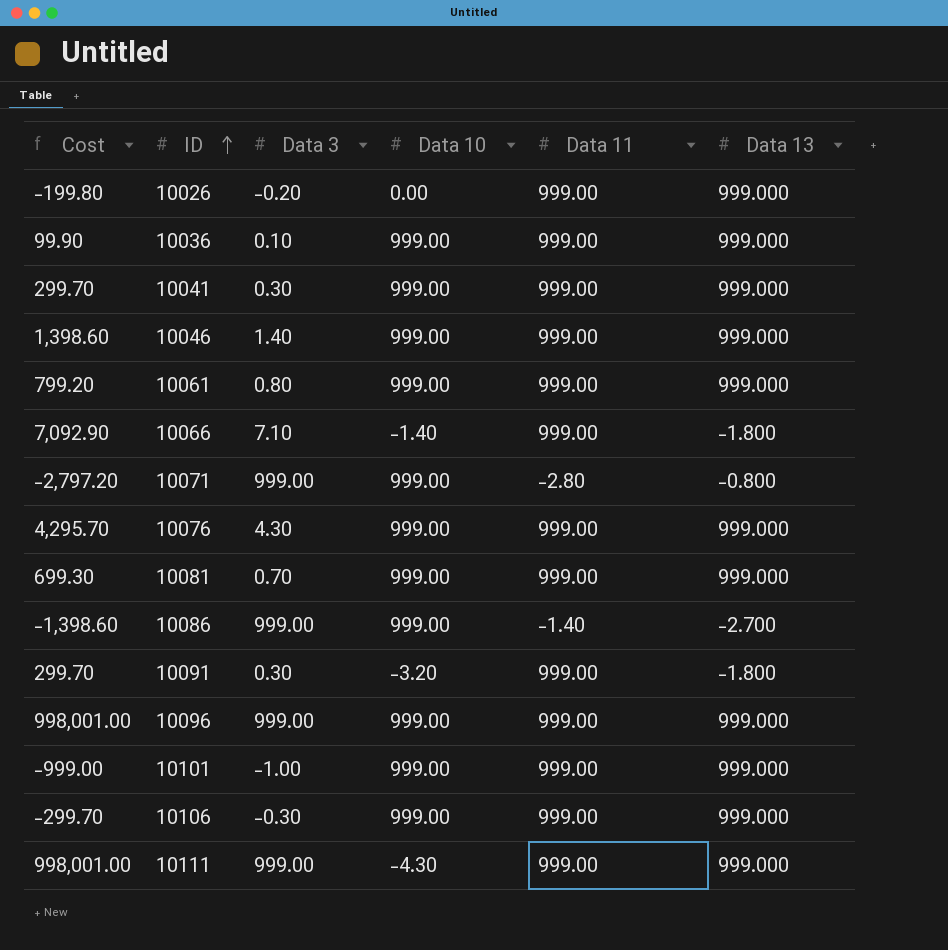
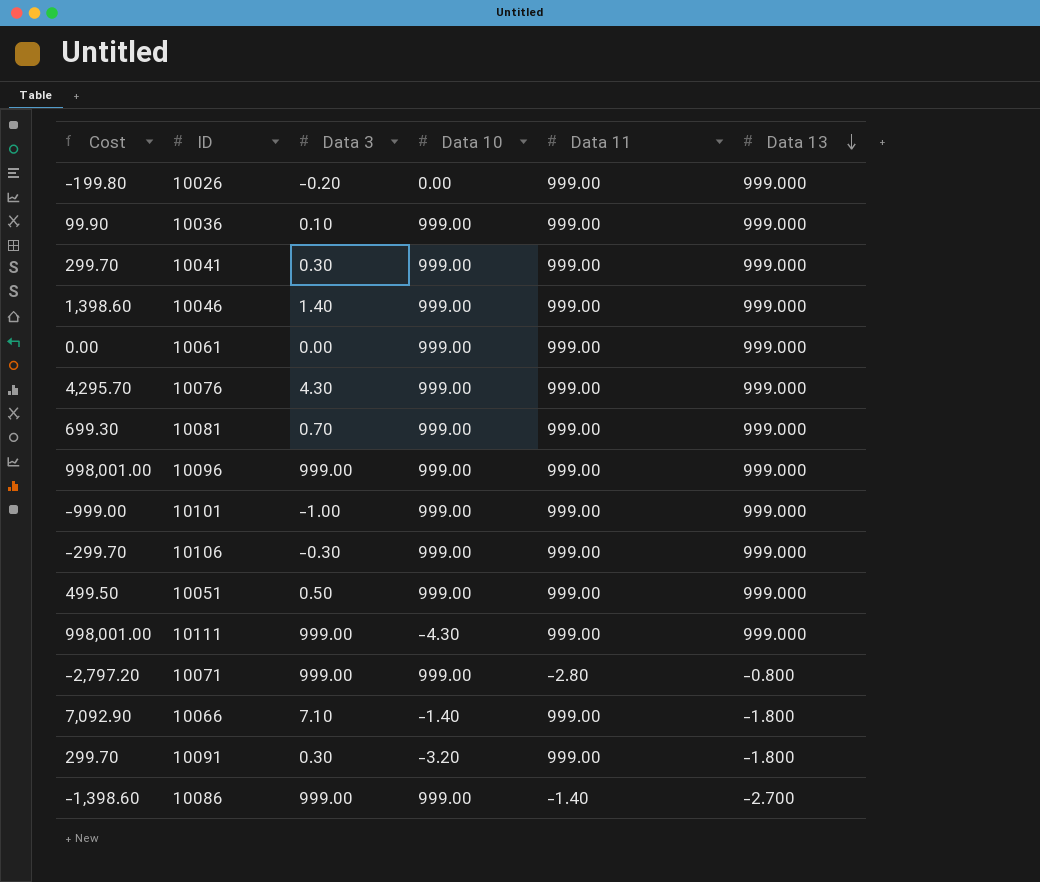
row order: ID ascending -> Data 13 descending
10061 | Cost: 799.20 -> 0.00
10061 | Data 3: 0.80 -> 0.00
row 10051: none -> 499.50 | 0.50 | 999.00 | 999.00 | 999.000

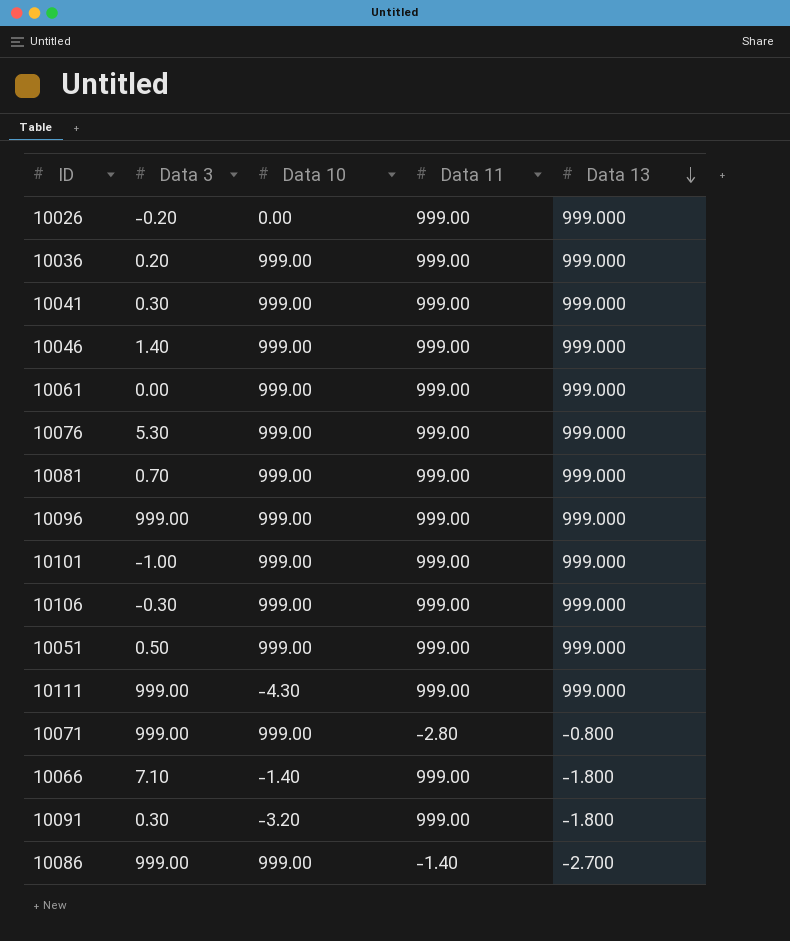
column Cost | formula: [Data 3] * [Data 11] -> none
10036 | Data 3: 0.10 -> 0.20
10076 | Data 3: 4.30 -> 5.30

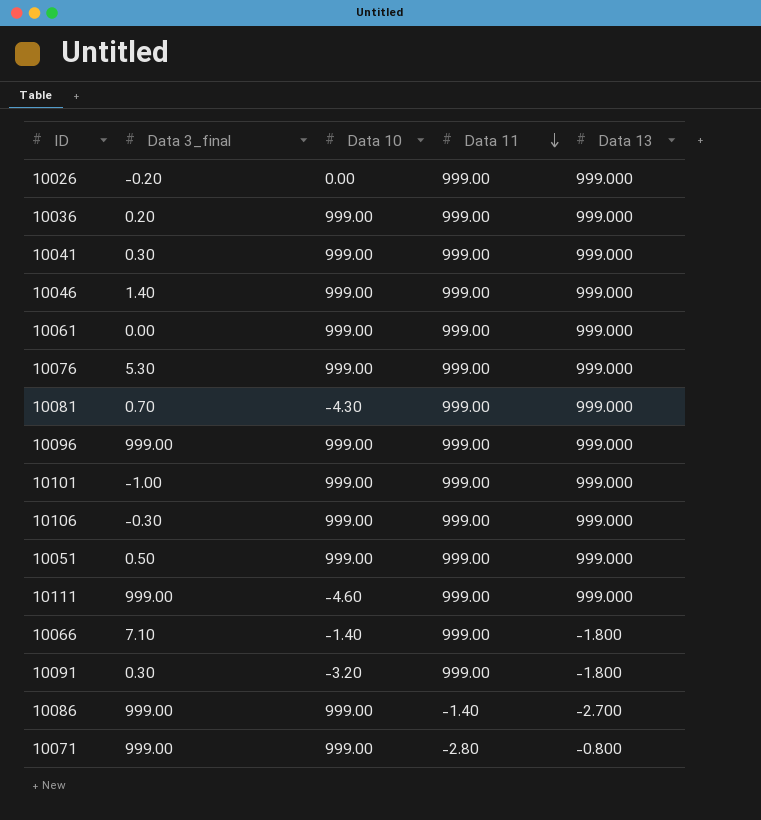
row order: Data 13 descending -> Data 11 descending
column name: Data 3 -> Data 3_final
10081 | Data 10: 999.00 -> -4.30
10111 | Data 10: -4.30 -> -4.60

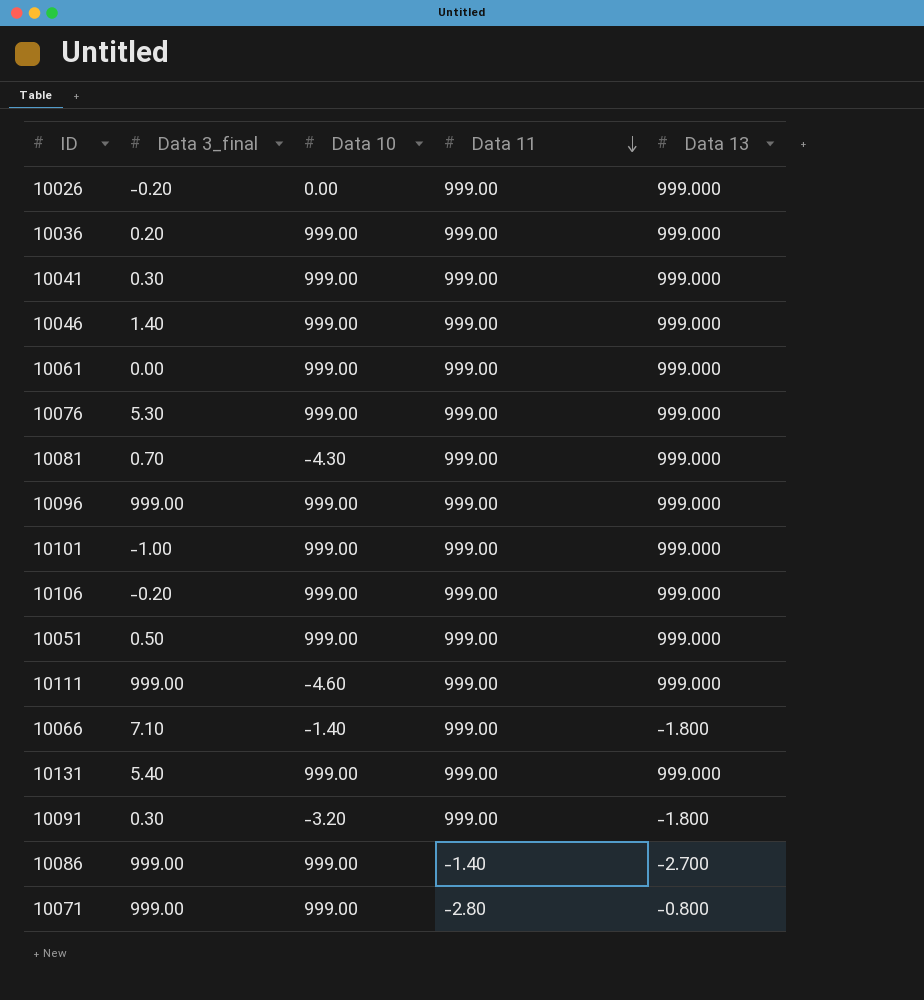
10106 | Data 3_final: -0.30 -> -0.20
row 10131: none -> 5.40 | 999.00 | 999.00 | 999.000

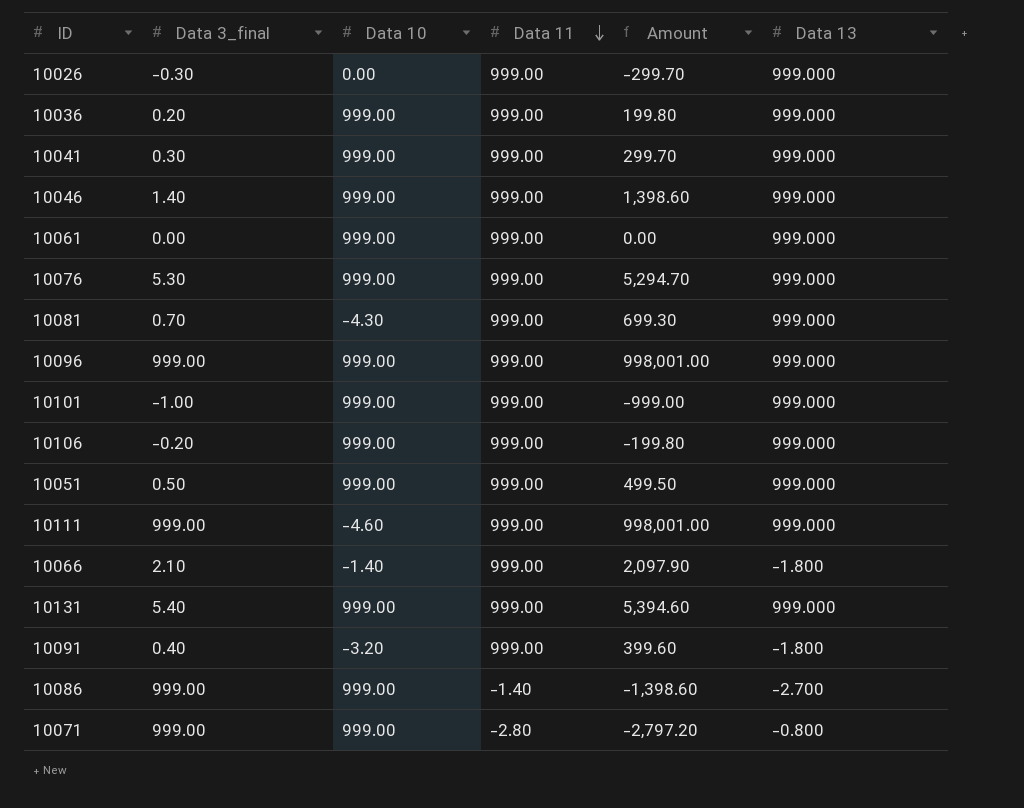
column Amount | formula: none -> [Data 3_final] * [Data 11]
10026 | Data 3_final: -0.20 -> -0.30
10066 | Data 3_final: 7.10 -> 2.10
10091 | Data 3_final: 0.30 -> 0.40

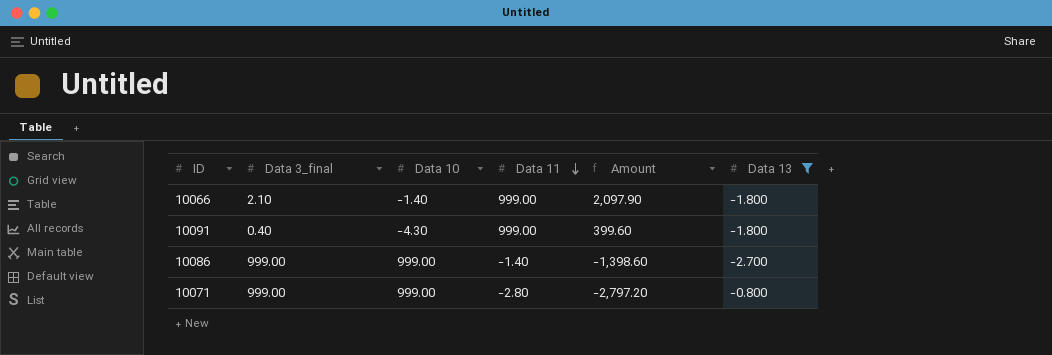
filter: none -> Data 13 != 999.000
10091 | Data 10: -3.20 -> -4.30

